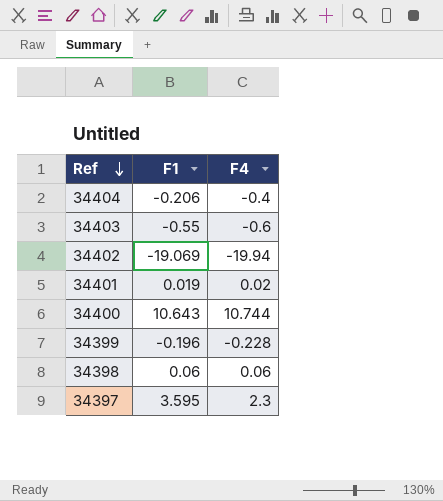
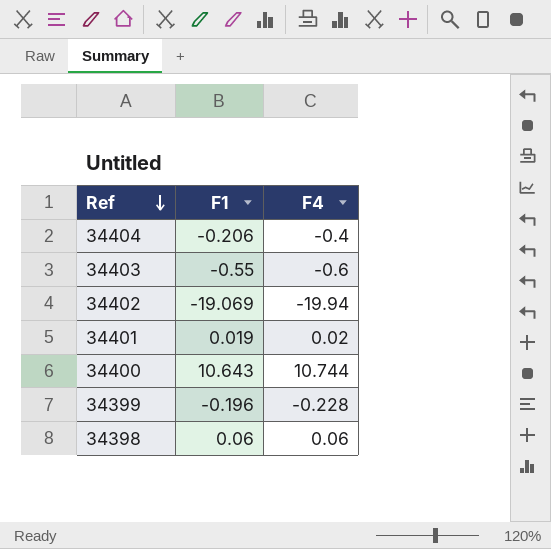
row 34397: 3.595 | 2.3 -> none

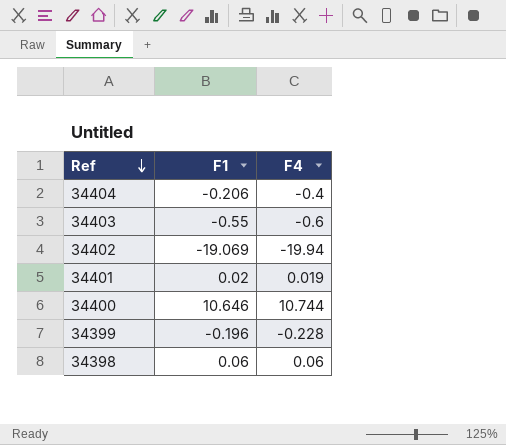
34401 | F1: 0.019 -> 0.02
34401 | F4: 0.02 -> 0.019
34400 | F1: 10.643 -> 10.646

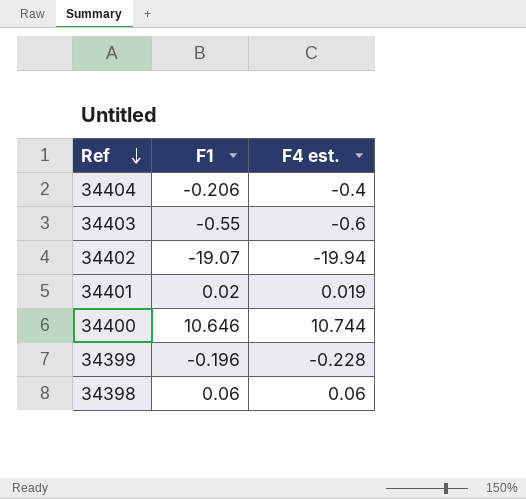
column name: F4 -> F4 est.
34402 | F1: -19.069 -> -19.07

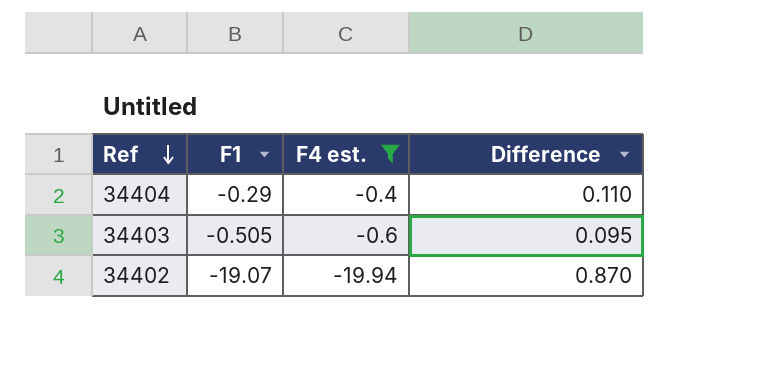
filter: none -> F4 est. <= -0.4
column Difference | formula: none -> [F1] - [F4 est.]
34404 | F1: -0.206 -> -0.29
34403 | F1: -0.55 -> -0.505

